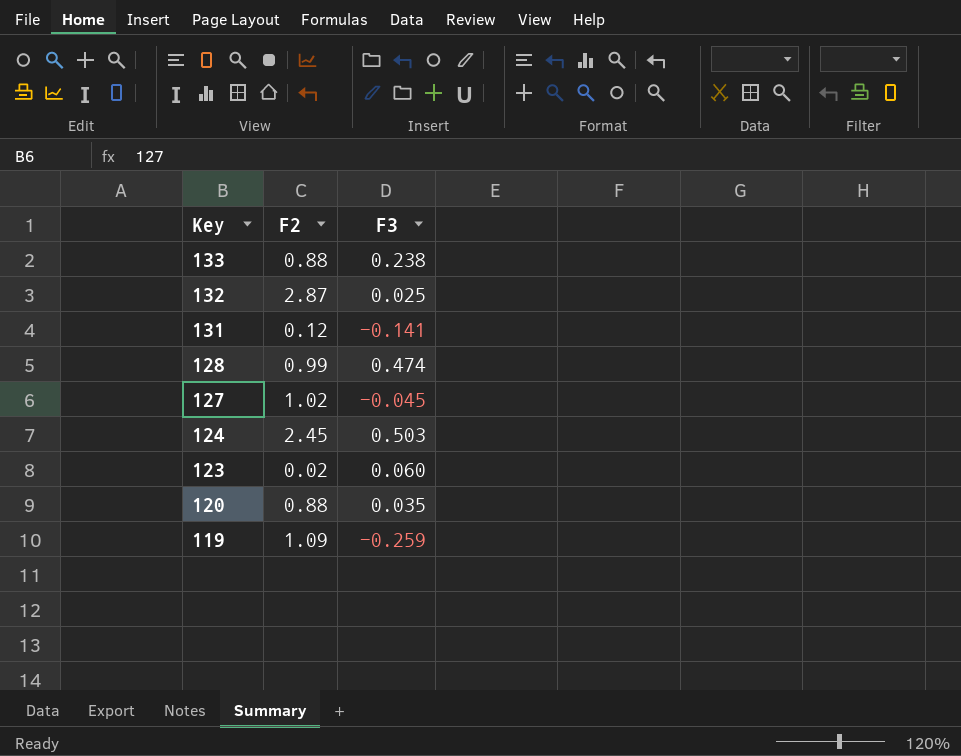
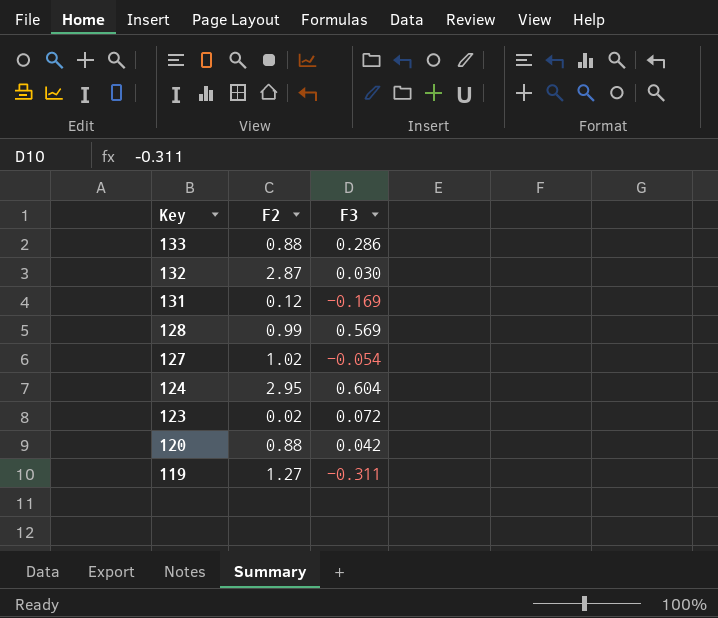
133 | F3: 0.238 -> 0.286
132 | F3: 0.025 -> 0.030
131 | F3: -0.141 -> -0.169
128 | F3: 0.474 -> 0.569
127 | F3: -0.045 -> -0.054
124 | F2: 2.45 -> 2.95
124 | F3: 0.503 -> 0.604
123 | F3: 0.060 -> 0.072
120 | F3: 0.035 -> 0.042
119 | F2: 1.09 -> 1.27
119 | F3: -0.259 -> -0.311

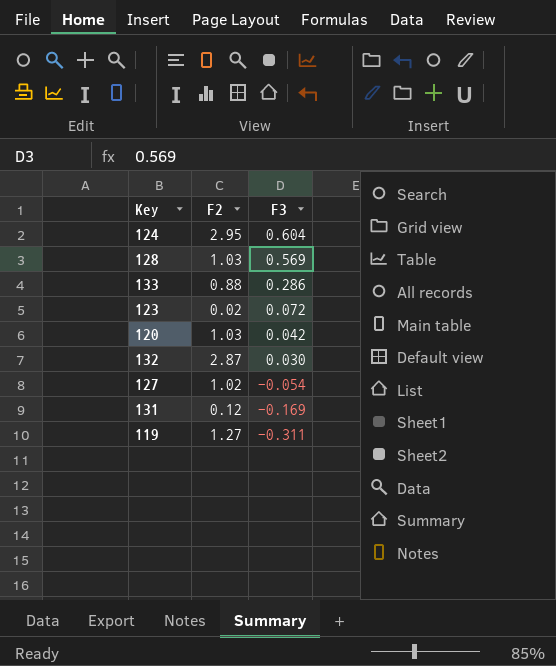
row order: Key descending -> F3 descending
128 | F2: 0.99 -> 1.03
120 | F2: 0.88 -> 1.03

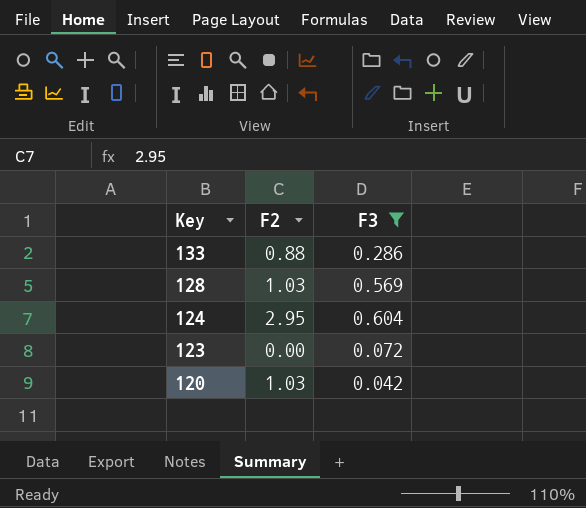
filter: none -> F3 >= 0.042
row order: F3 descending -> Key descending
123 | F2: 0.02 -> 0.00

